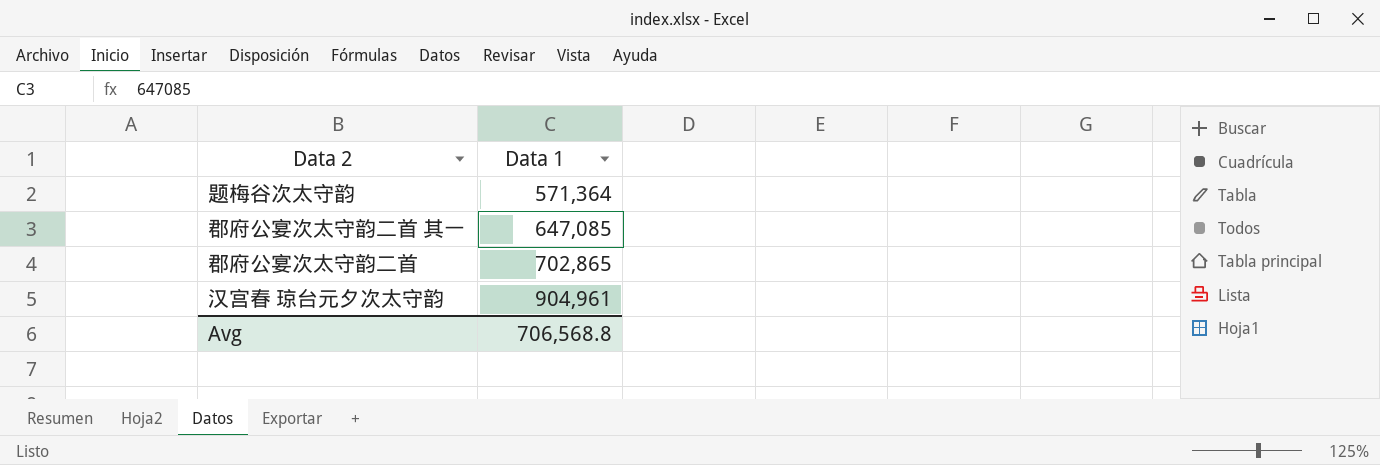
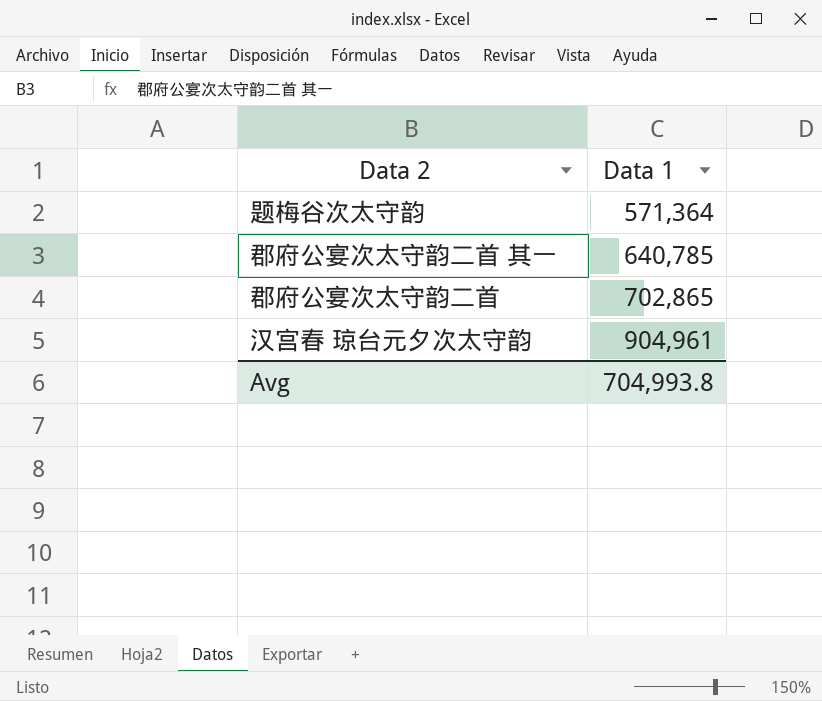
郡府公宴次太守韵二首 其一 | Data 1: 647,085 -> 640,785
Avg | Data 1: 706,568.8 -> 704,993.8

